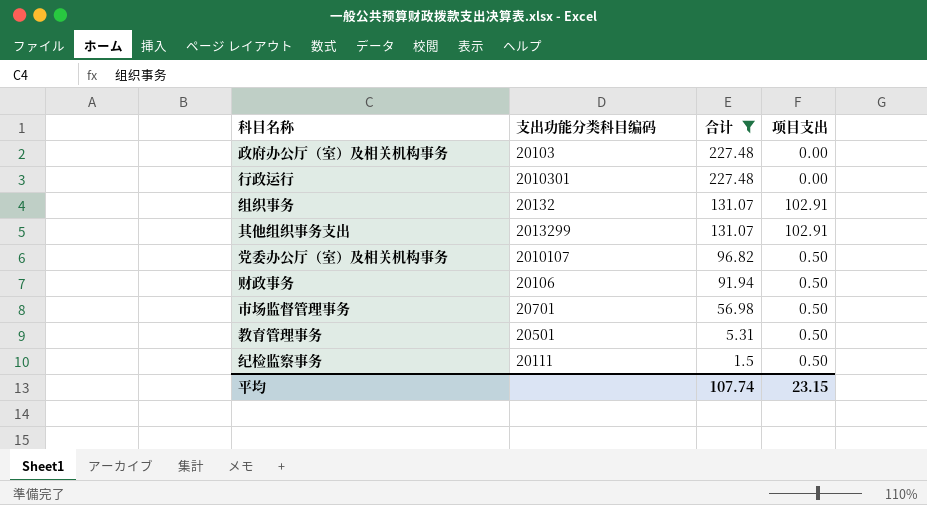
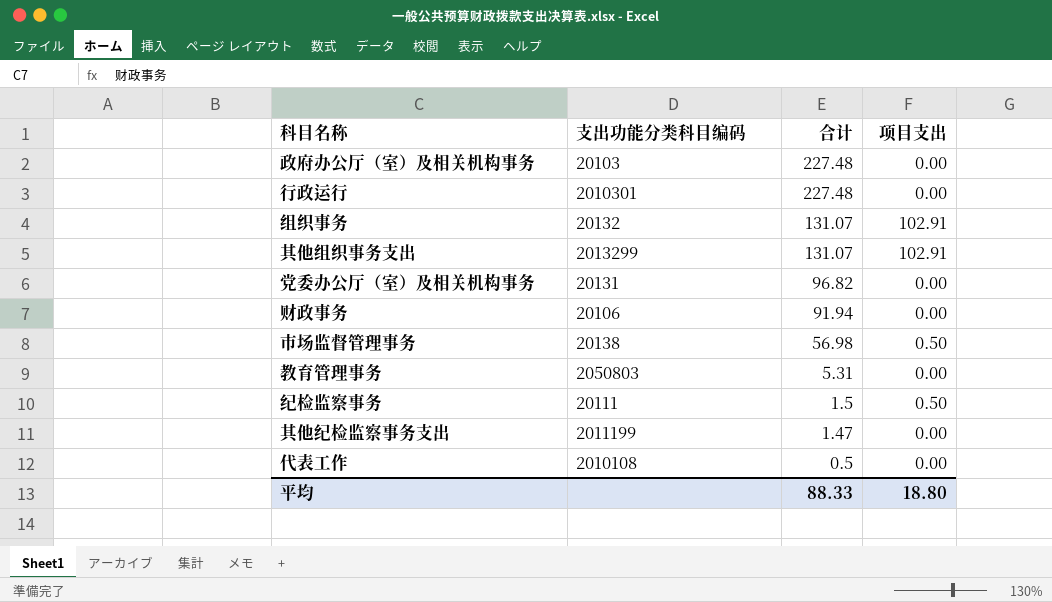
filter: 合计 >= 1.5 -> none
党委办公厅（室）及相关机构事务 | 支出功能分类科目编码: 2010107 -> 20131
党委办公厅（室）及相关机构事务 | 项目支出: 0.50 -> 0.00
财政事务 | 项目支出: 0.50 -> 0.00
市场监督管理事务 | 支出功能分类科目编码: 20701 -> 20138
教育管理事务 | 支出功能分类科目编码: 20501 -> 2050803
教育管理事务 | 项目支出: 0.50 -> 0.00
平均 | 合计: 107.74 -> 88.33
平均 | 项目支出: 23.15 -> 18.80

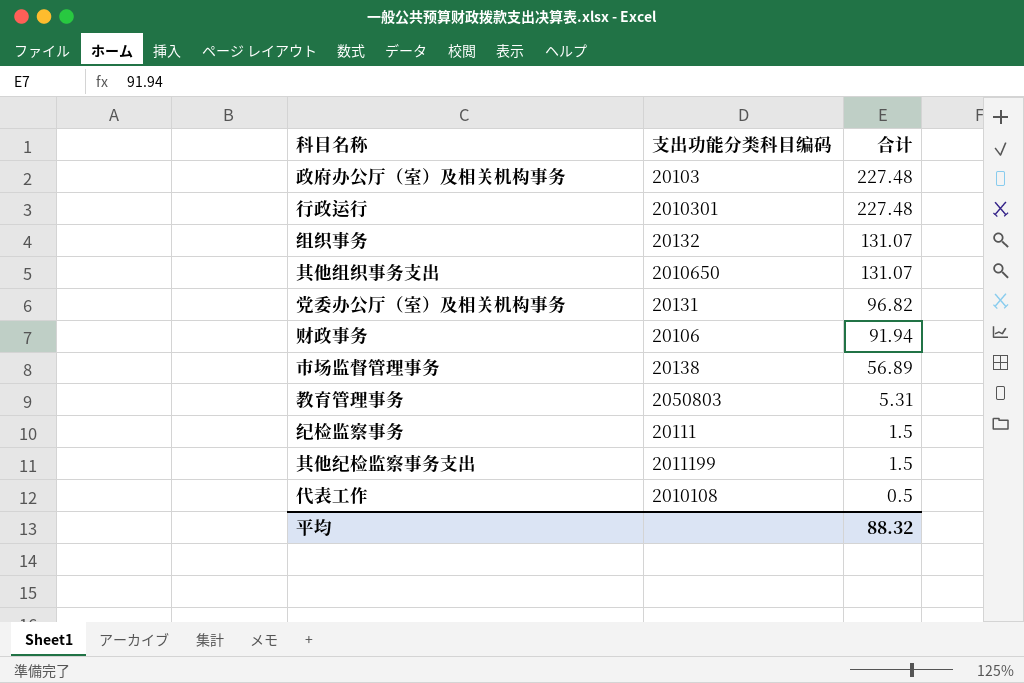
column 项目支出 | position: 4 -> none
其他组织事务支出 | 支出功能分类科目编码: 2013299 -> 2010650
市场监督管理事务 | 合计: 56.98 -> 56.89
其他纪检监察事务支出 | 合计: 1.47 -> 1.5
平均 | 合计: 88.33 -> 88.32

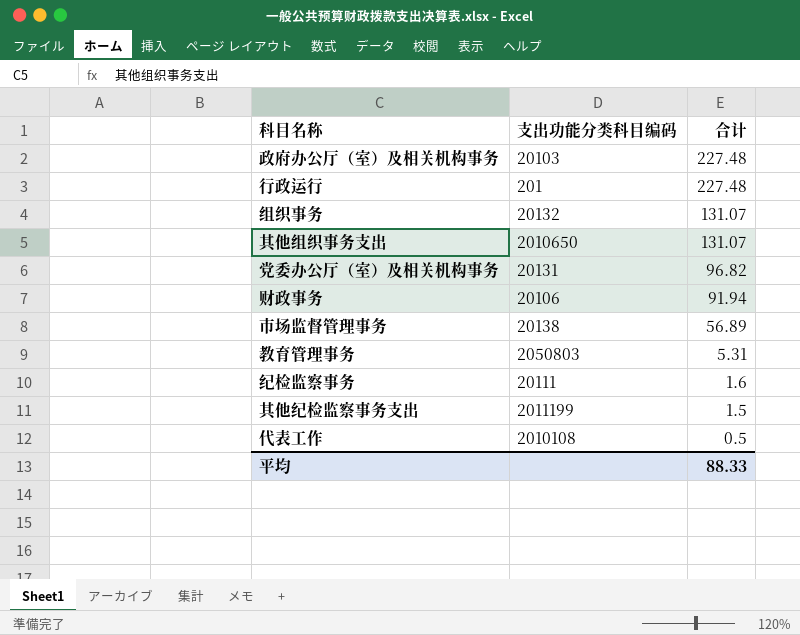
行政运行 | 支出功能分类科目编码: 2010301 -> 201
纪检监察事务 | 合计: 1.5 -> 1.6
平均 | 合计: 88.32 -> 88.33

